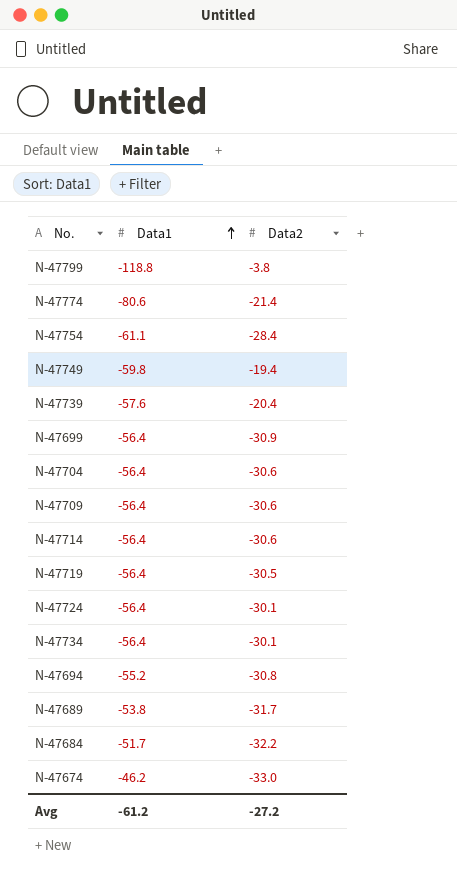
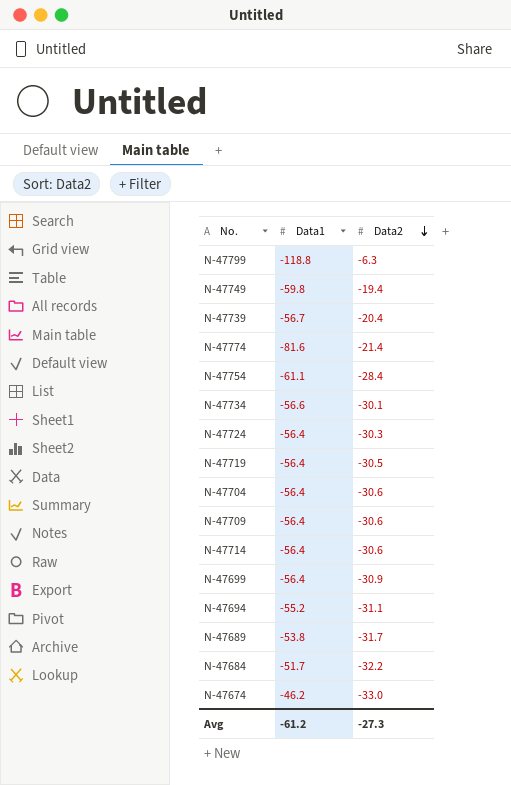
row order: Data1 ascending -> Data2 descending
N-47799 | Data2: -3.8 -> -6.3
N-47739 | Data1: -57.6 -> -56.7
N-47774 | Data1: -80.6 -> -81.6
N-47734 | Data1: -56.4 -> -56.6
N-47724 | Data2: -30.1 -> -30.3
N-47694 | Data2: -30.8 -> -31.1
Avg | Data2: -27.2 -> -27.3

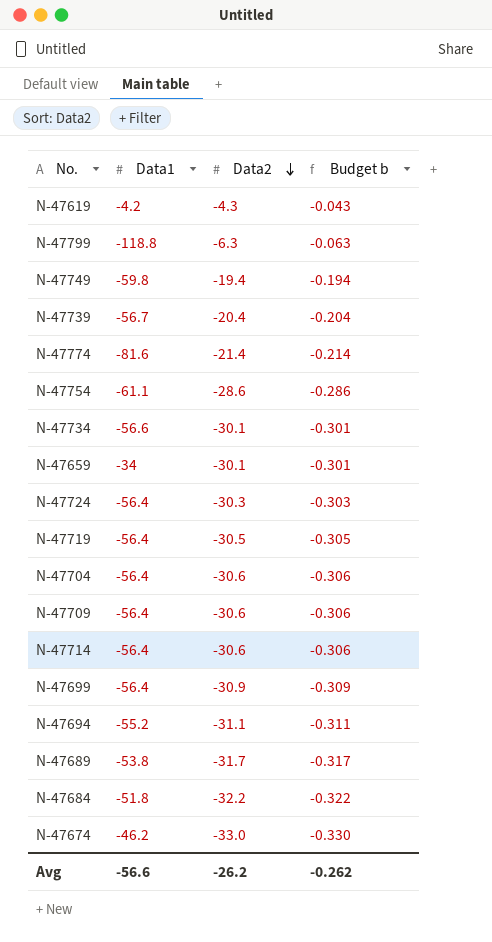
column Budget b | formula: none -> [Data2] * 0.01
row N-47619: none -> -4.2 | -4.3 | -0.043
N-47754 | Data2: -28.4 -> -28.6
row N-47659: none -> -34 | -30.1 | -0.301
N-47684 | Data1: -51.7 -> -51.8
Avg | Data1: -61.2 -> -56.6
Avg | Data2: -27.3 -> -26.2

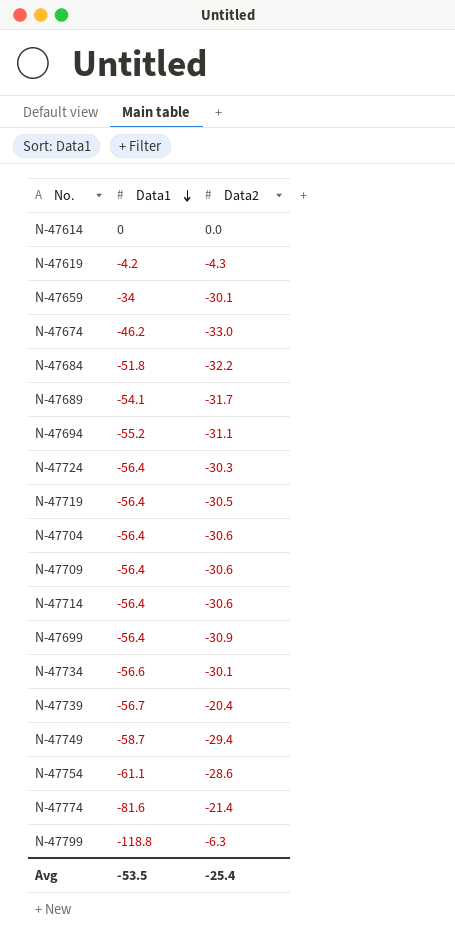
row order: Data2 descending -> Data1 descending
column Budget b | formula: [Data2] * 0.01 -> none
row N-47614: none -> 0 | 0.0
N-47689 | Data1: -53.8 -> -54.1
N-47749 | Data1: -59.8 -> -58.7
N-47749 | Data2: -19.4 -> -29.4
Avg | Data1: -56.6 -> -53.5
Avg | Data2: -26.2 -> -25.4

